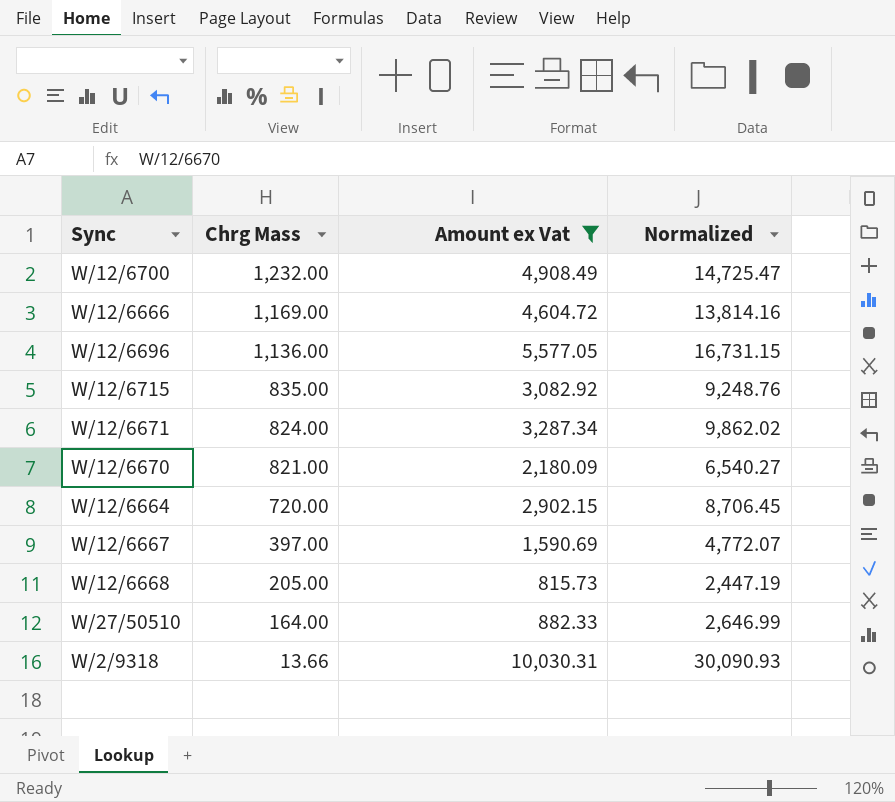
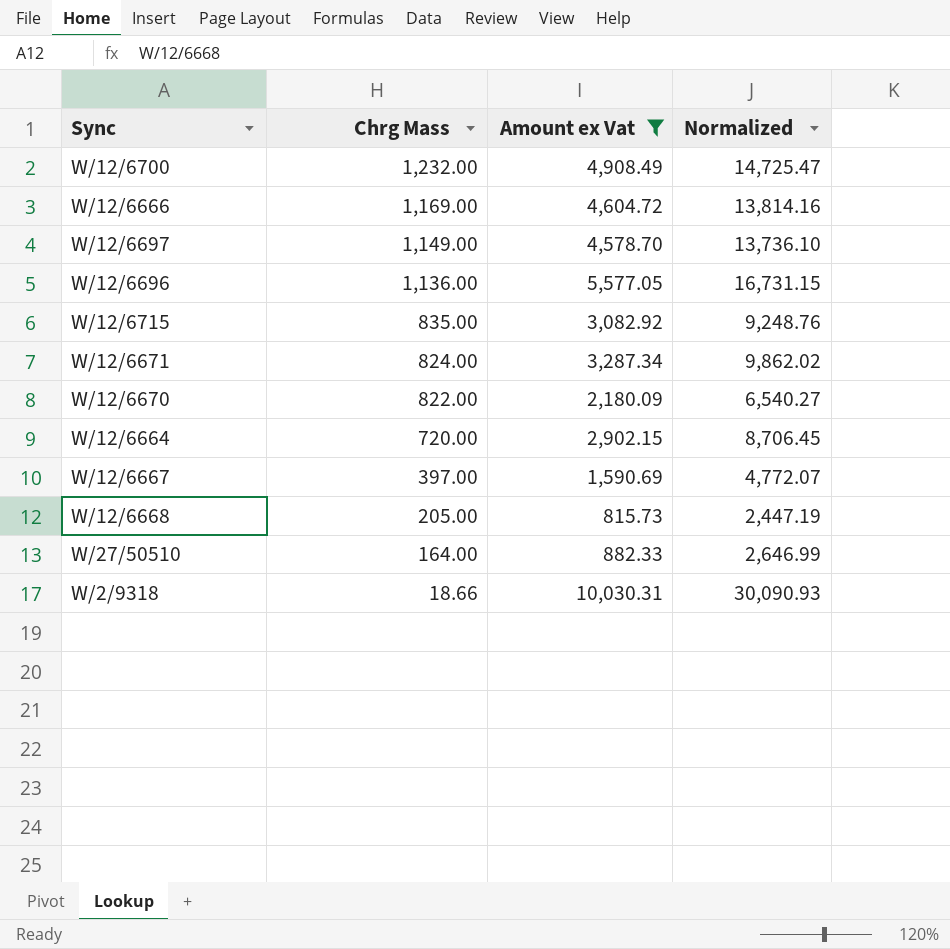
row W/12/6697: none -> 1,149.00 | 4,578.70 | 13,736.10
W/12/6670 | Chrg Mass: 821.00 -> 822.00
W/2/9318 | Chrg Mass: 13.66 -> 18.66

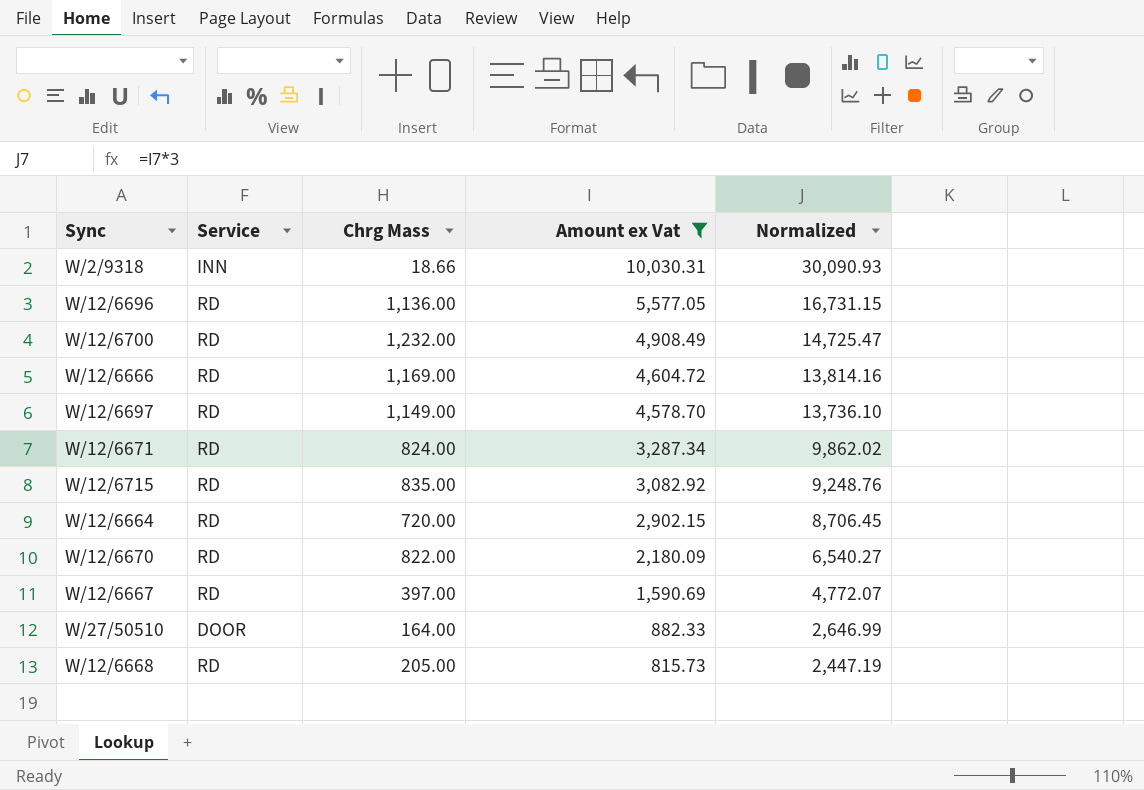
row order: Chrg Mass descending -> Amount ex Vat descending
column Service | position: none -> 2

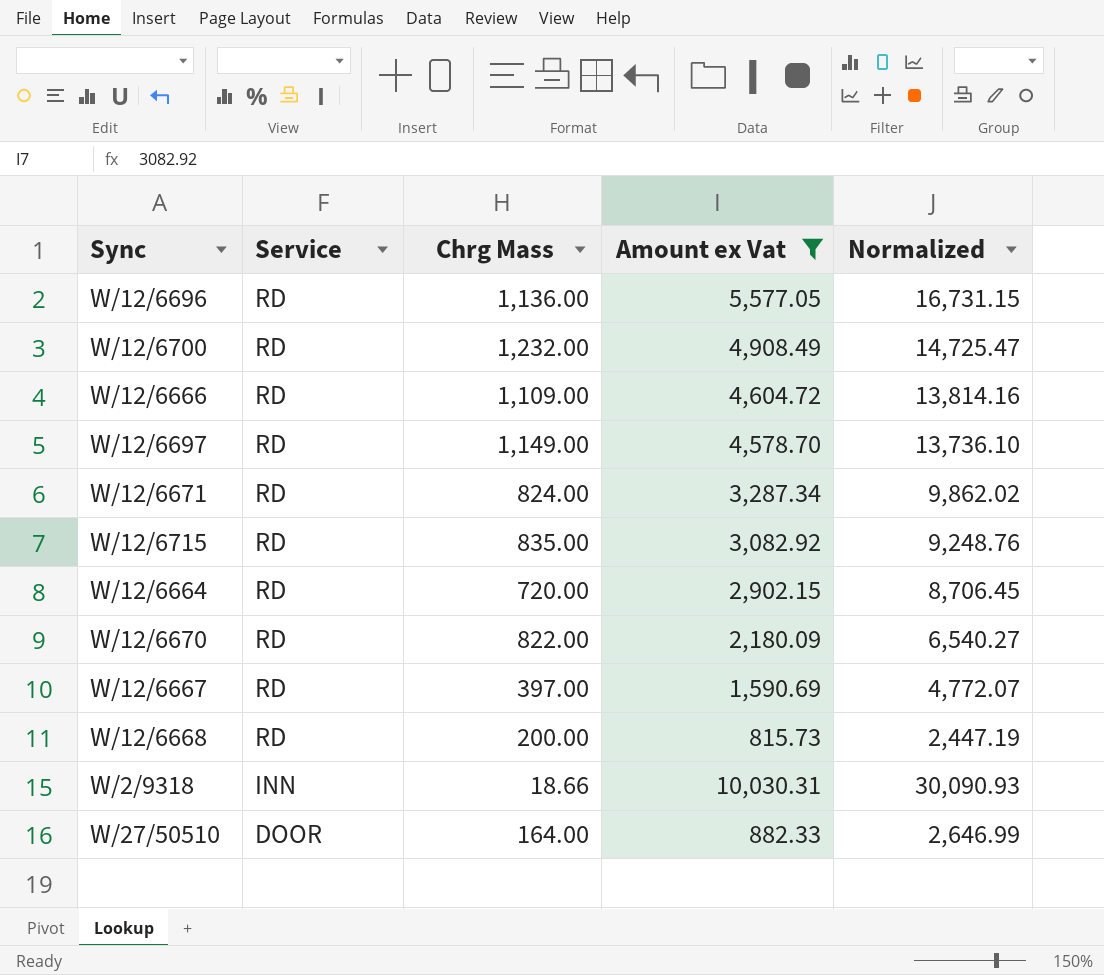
row order: Amount ex Vat descending -> Service descending
W/12/6666 | Chrg Mass: 1,169.00 -> 1,109.00
W/12/6668 | Chrg Mass: 205.00 -> 200.00

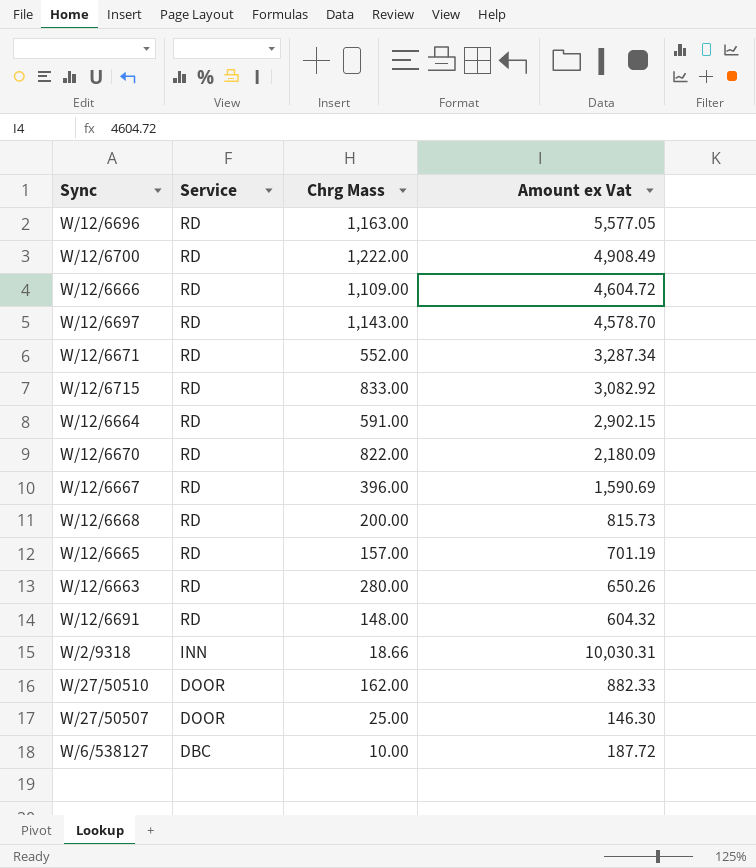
filter: Amount ex Vat >= 815.73 -> none
column Normalized | formula: [Amount ex Vat] * 3 -> none
W/12/6696 | Chrg Mass: 1,136.00 -> 1,163.00
W/12/6700 | Chrg Mass: 1,232.00 -> 1,222.00
W/12/6697 | Chrg Mass: 1,149.00 -> 1,143.00
W/12/6671 | Chrg Mass: 824.00 -> 552.00
W/12/6715 | Chrg Mass: 835.00 -> 833.00
W/12/6664 | Chrg Mass: 720.00 -> 591.00
W/12/6667 | Chrg Mass: 397.00 -> 396.00
W/27/50510 | Chrg Mass: 164.00 -> 162.00

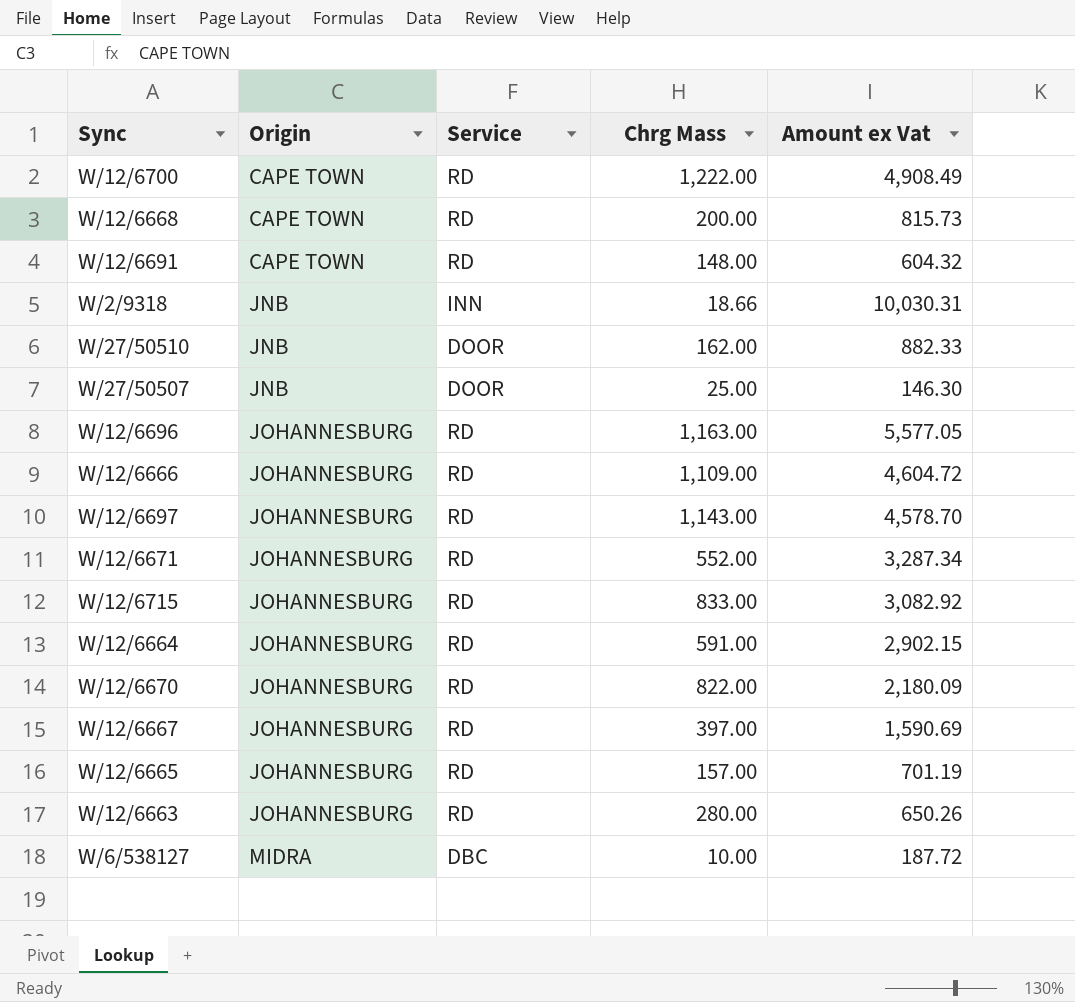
row order: Service descending -> Origin ascending
column Origin | position: none -> 2
W/12/6667 | Chrg Mass: 396.00 -> 397.00

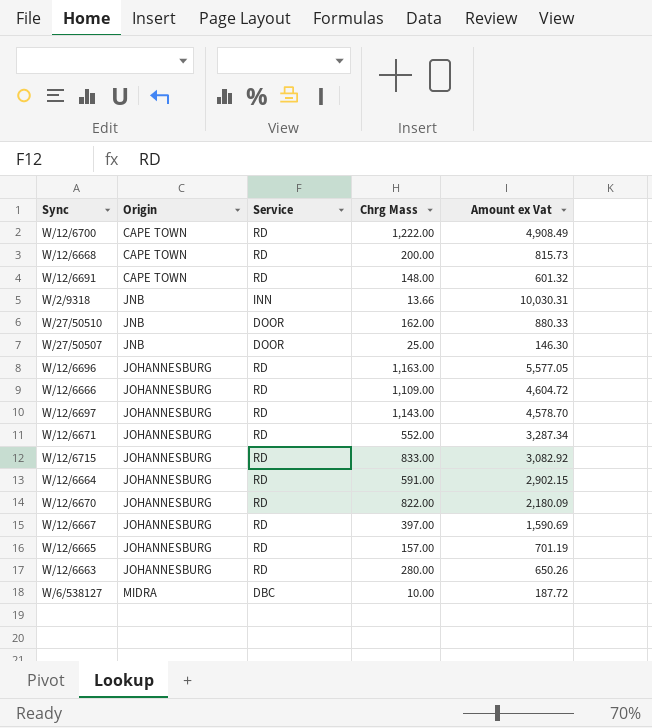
W/12/6691 | Amount ex Vat: 604.32 -> 601.32
W/2/9318 | Chrg Mass: 18.66 -> 13.66
W/27/50510 | Amount ex Vat: 882.33 -> 880.33

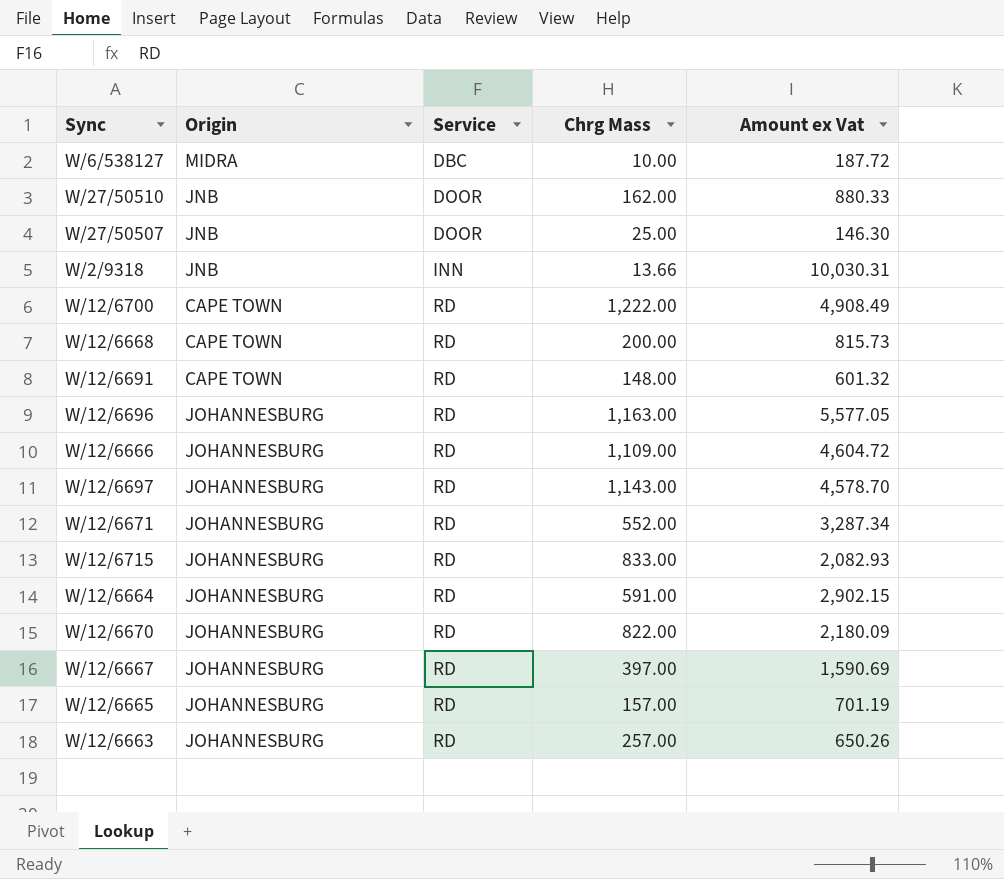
row order: Origin ascending -> Service ascending
W/12/6715 | Amount ex Vat: 3,082.92 -> 2,082.93
W/12/6663 | Chrg Mass: 280.00 -> 257.00

